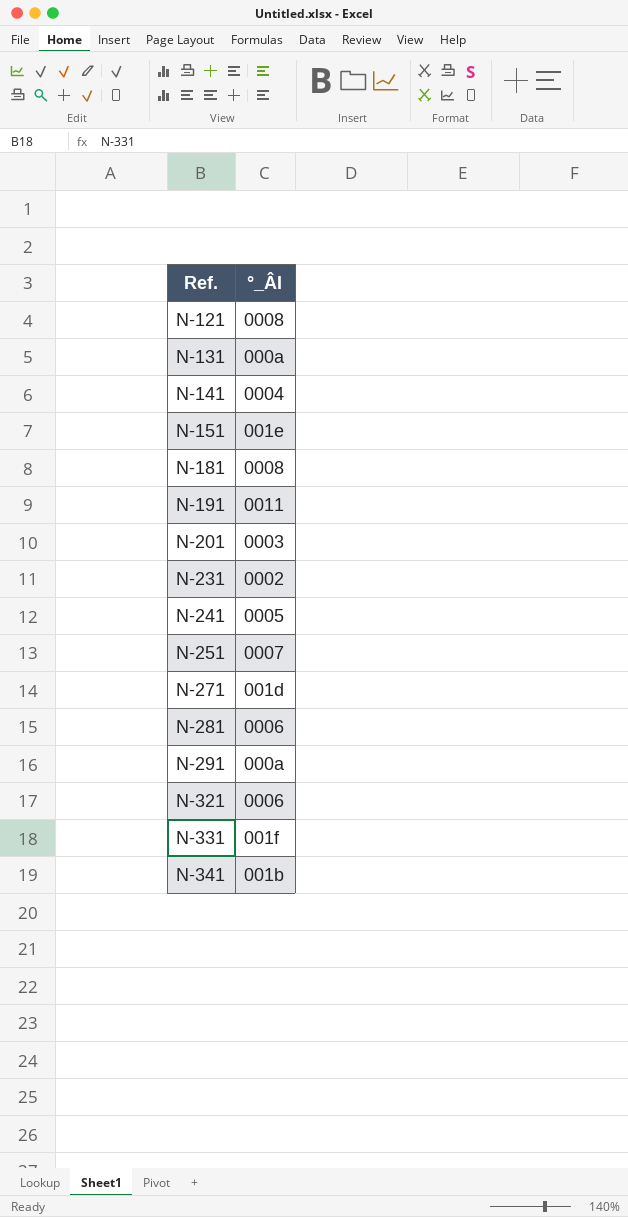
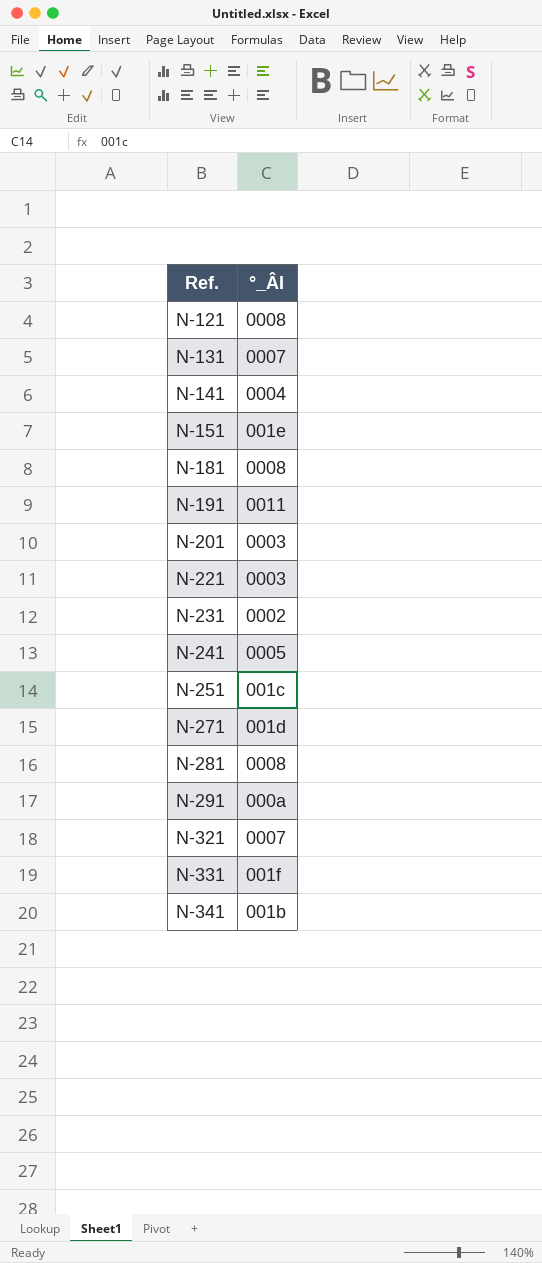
N-131 | °_ÂI: 000a -> 0007
row N-221: none -> 0003
N-251 | °_ÂI: 0007 -> 001c
N-281 | °_ÂI: 0006 -> 0008
N-321 | °_ÂI: 0006 -> 0007

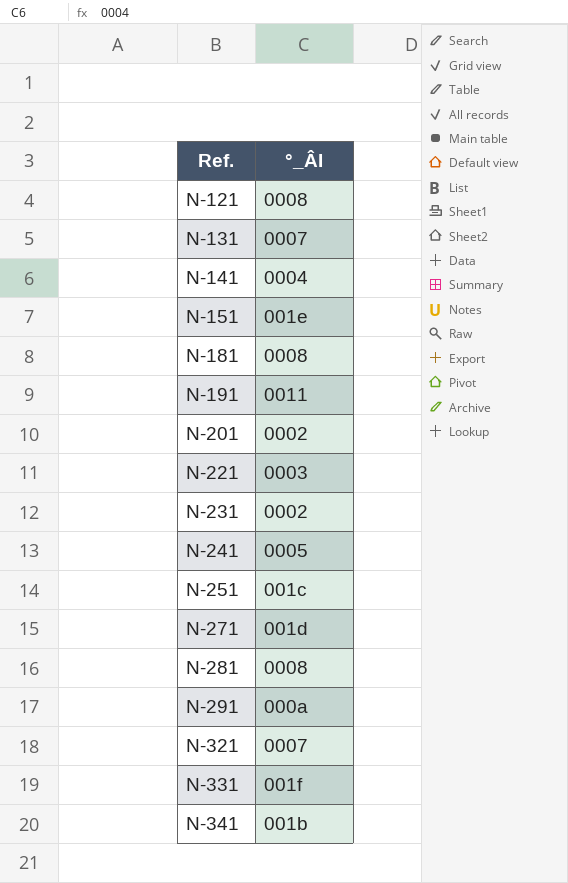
N-201 | °_ÂI: 0003 -> 0002

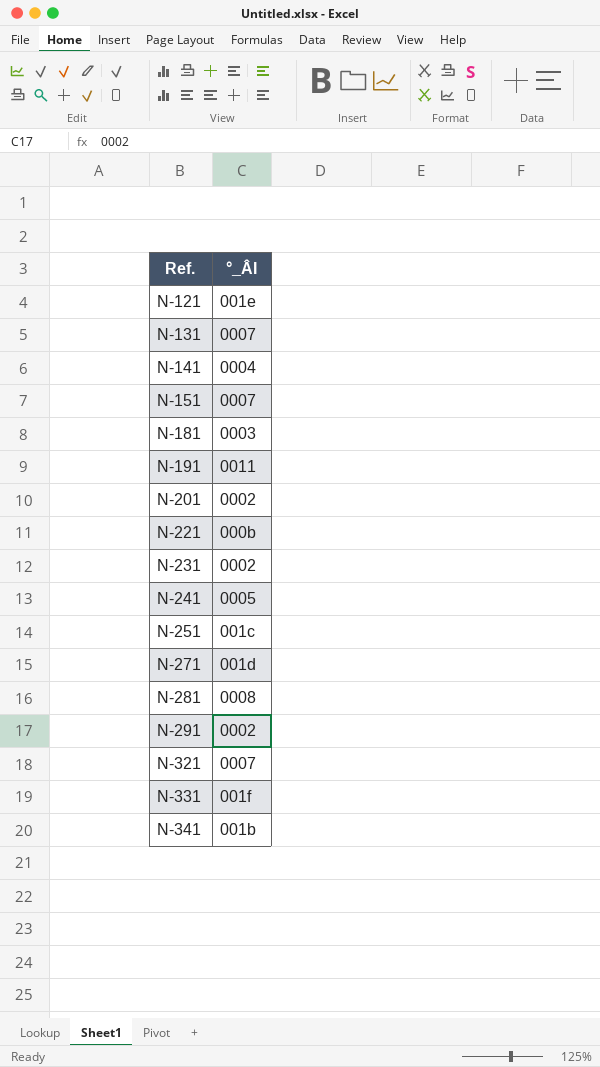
N-121 | °_ÂI: 0008 -> 001e
N-151 | °_ÂI: 001e -> 0007
N-181 | °_ÂI: 0008 -> 0003
N-221 | °_ÂI: 0003 -> 000b
N-291 | °_ÂI: 000a -> 0002

